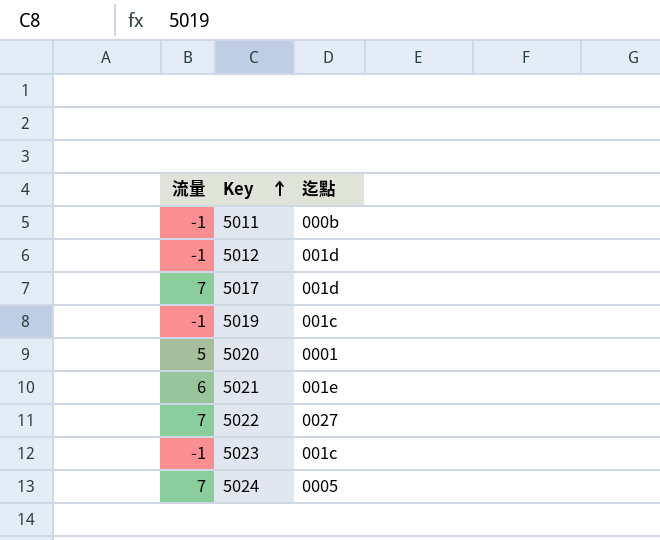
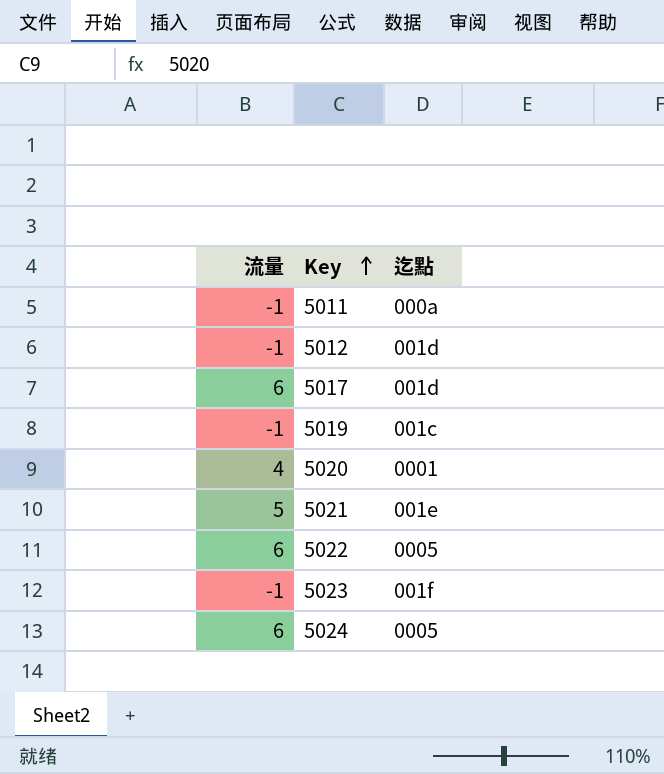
5011 | 迄點: 000b -> 000a
5017 | 流量: 7 -> 6
5020 | 流量: 5 -> 4
5021 | 流量: 6 -> 5
5022 | 流量: 7 -> 6
5022 | 迄點: 0027 -> 0005
5023 | 迄點: 001c -> 001f
5024 | 流量: 7 -> 6

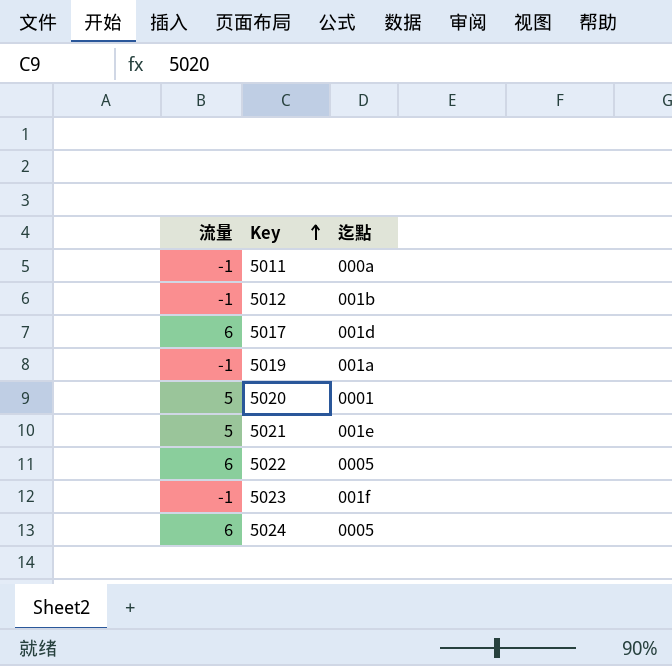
5012 | 迄點: 001d -> 001b
5019 | 迄點: 001c -> 001a
5020 | 流量: 4 -> 5

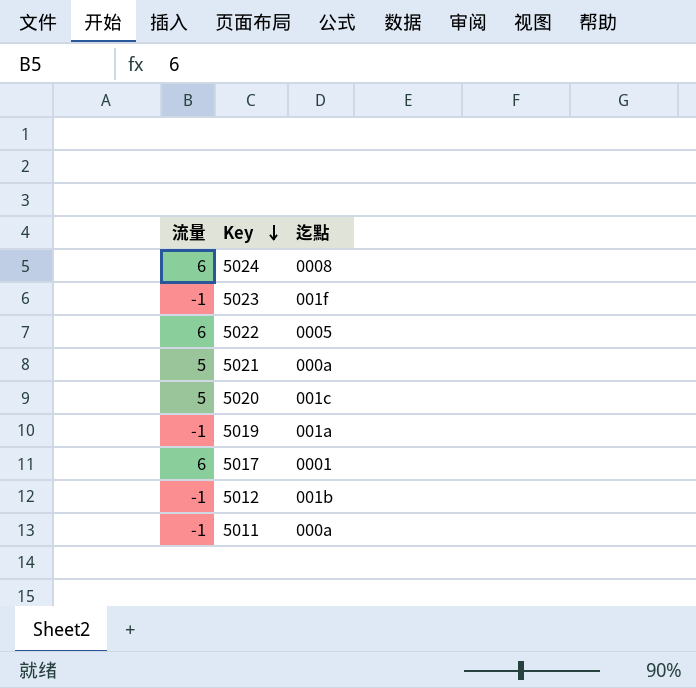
row order: Key ascending -> Key descending
5024 | 迄點: 0005 -> 0008
5021 | 迄點: 001e -> 000a
5020 | 迄點: 0001 -> 001c
5017 | 迄點: 001d -> 0001

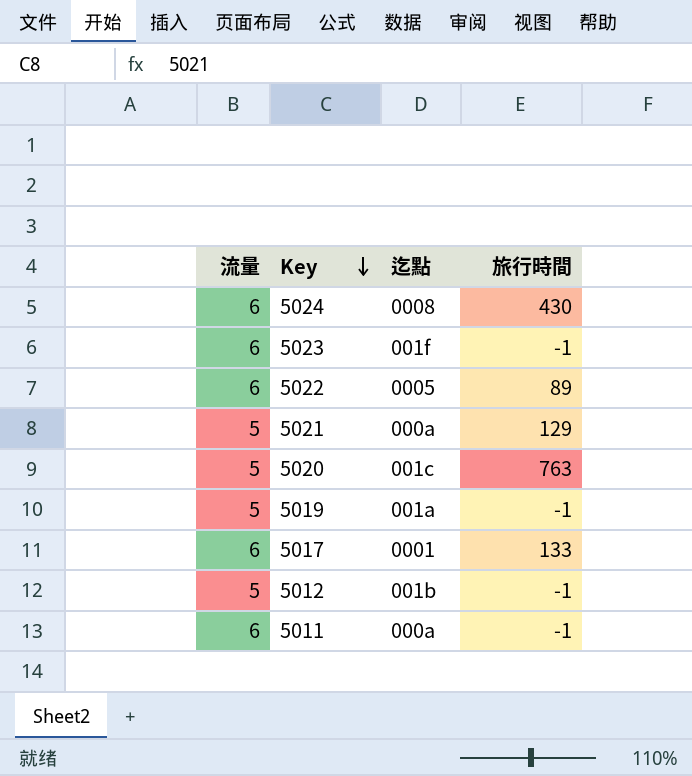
column 旅行時間 | position: none -> 4
5023 | 流量: -1 -> 6
5019 | 流量: -1 -> 5
5012 | 流量: -1 -> 5
5011 | 流量: -1 -> 6

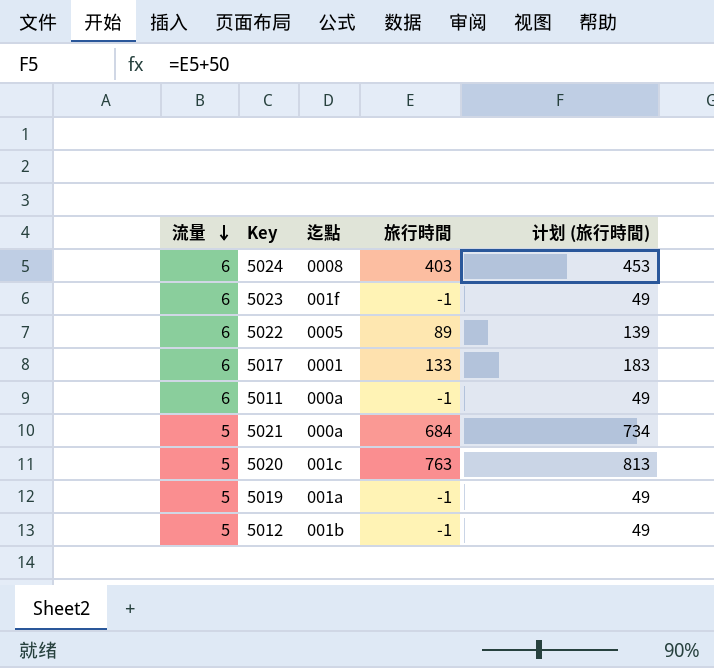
row order: Key descending -> 流量 descending
column 计划 (旅行時間) | formula: none -> [旅行時間] + 50
5024 | 旅行時間: 430 -> 403
5021 | 旅行時間: 129 -> 684

